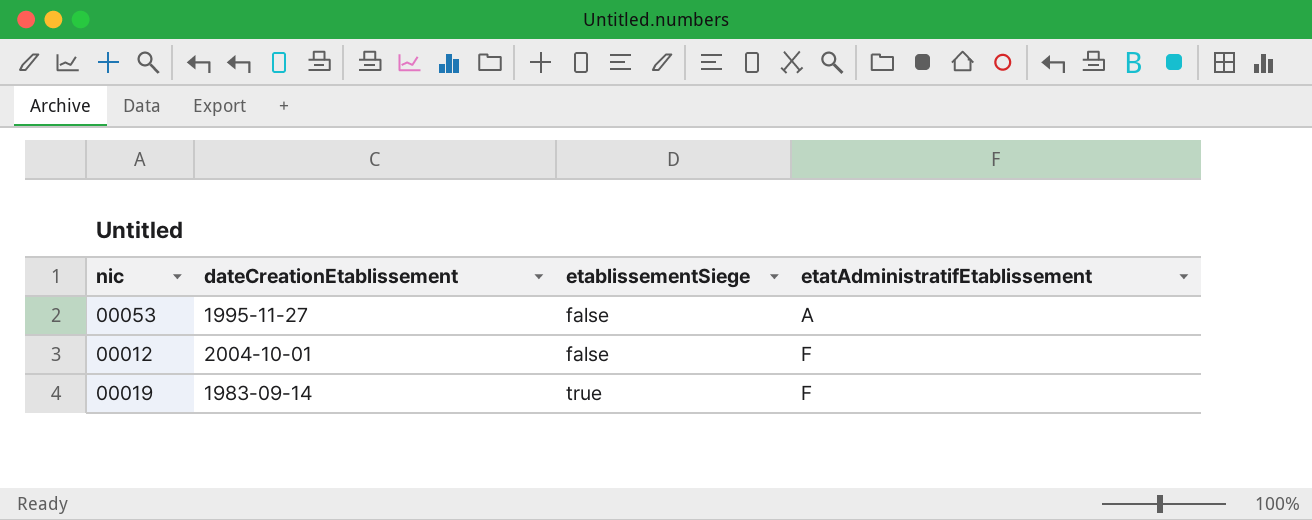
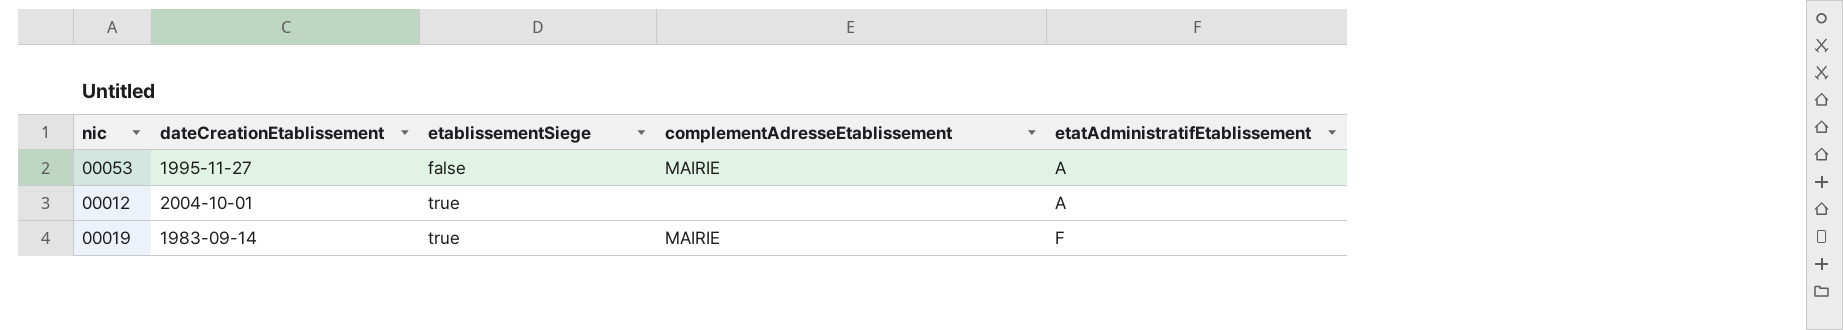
column complementAdresseEtablissement | position: none -> 4
00012 | etablissementSiege: false -> true
00012 | etatAdministratifEtablissement: F -> A

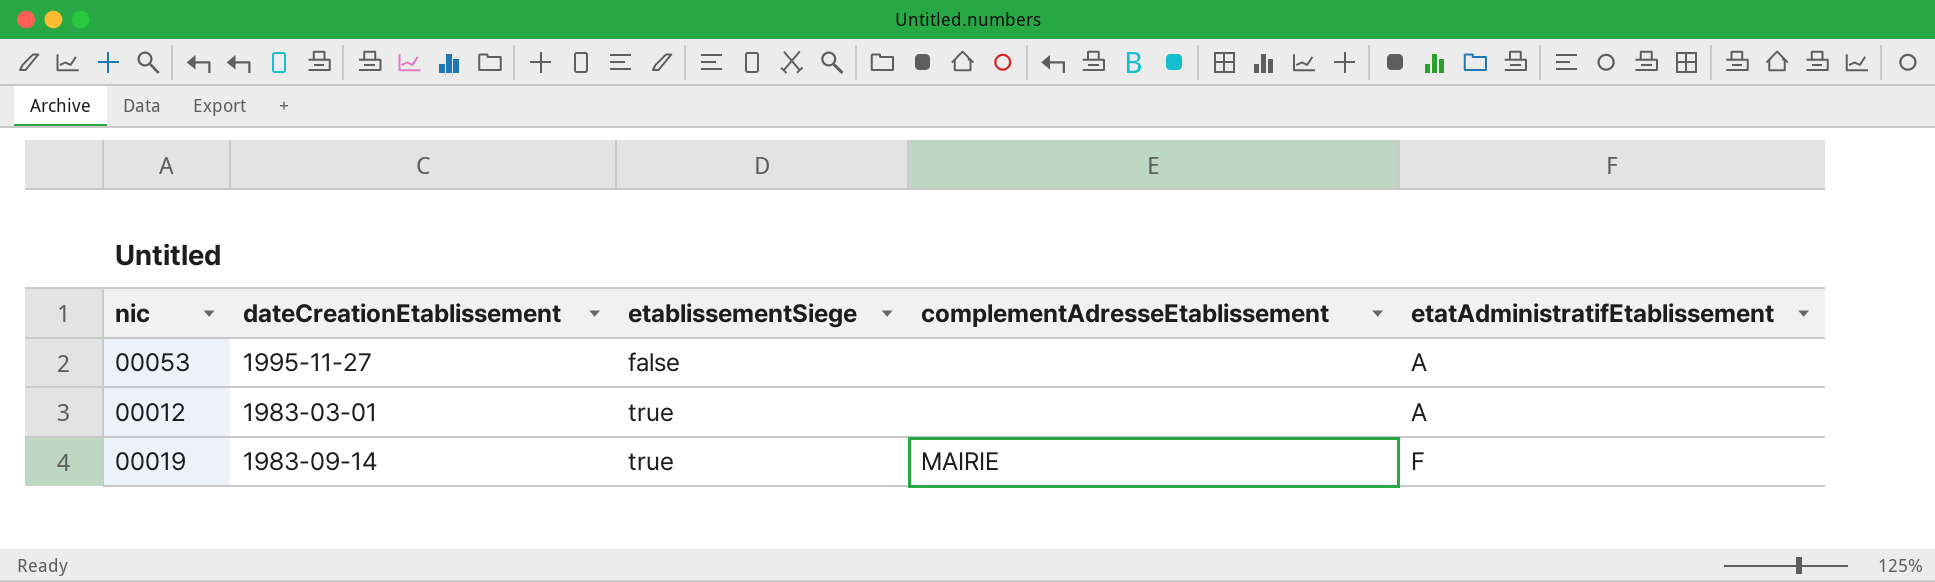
00053 | complementAdresseEtablissement: MAIRIE -> none
00012 | dateCreationEtablissement: 2004-10-01 -> 1983-03-01

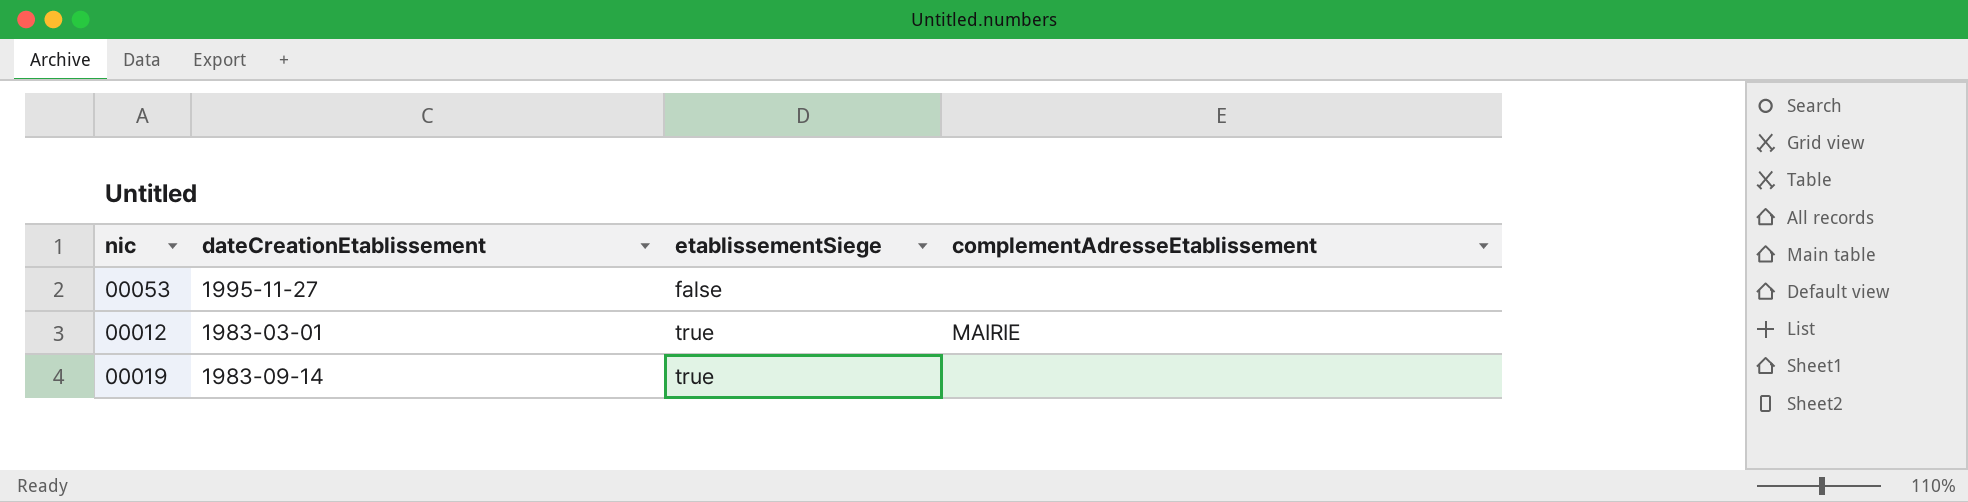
column etatAdministratifEtablissement | position: 5 -> none
00012 | complementAdresseEtablissement: none -> MAIRIE
00019 | complementAdresseEtablissement: MAIRIE -> none

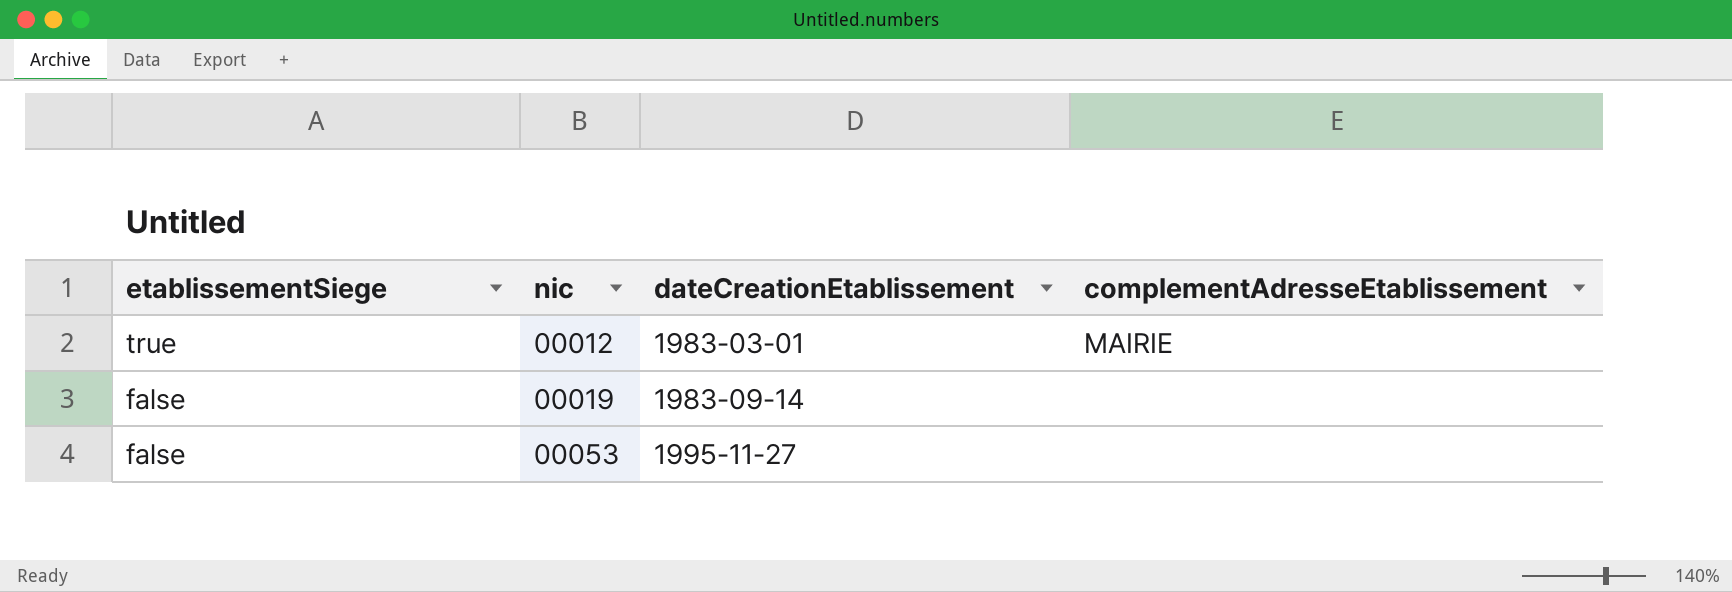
row order: etablissementSiege ascending -> etablissementSiege descending
column etablissementSiege | position: 3 -> 1
00019 | etablissementSiege: true -> false

